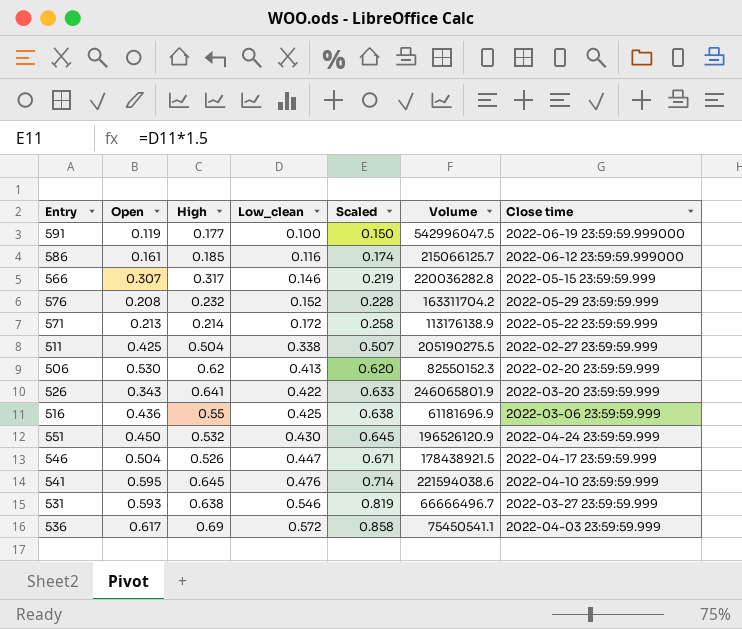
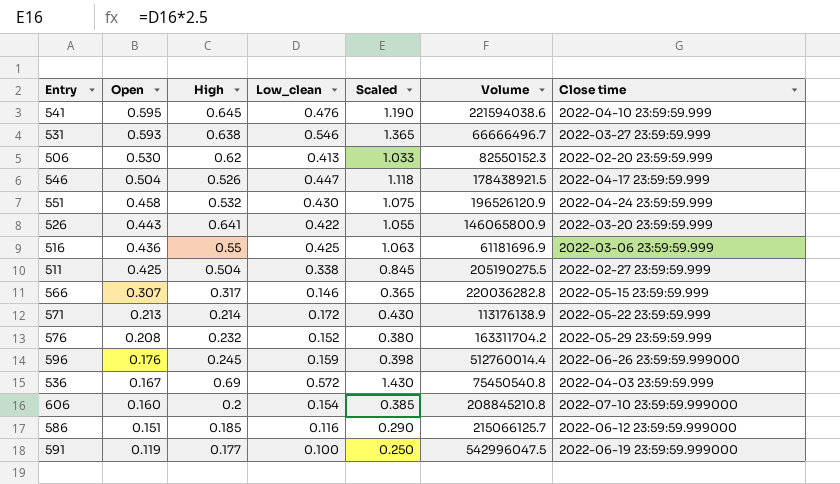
row order: Low_clean ascending -> Open descending
column Scaled | formula: [Low_clean] * 1.5 -> [Low_clean] * 2.5
551 | Open: 0.450 -> 0.458
526 | Open: 0.343 -> 0.443
526 | Volume: 246065801.9 -> 146065800.9
row 596: none -> 0.176 | 0.245 | 0.159 | 0.398 | 512760014.4 | 2022-06-26 23:59:59.999000
536 | Open: 0.617 -> 0.167
536 | Volume: 75450541.1 -> 75450540.8
row 606: none -> 0.160 | 0.2 | 0.154 | 0.385 | 208845210.8 | 2022-07-10 23:59:59.999000
586 | Open: 0.161 -> 0.151

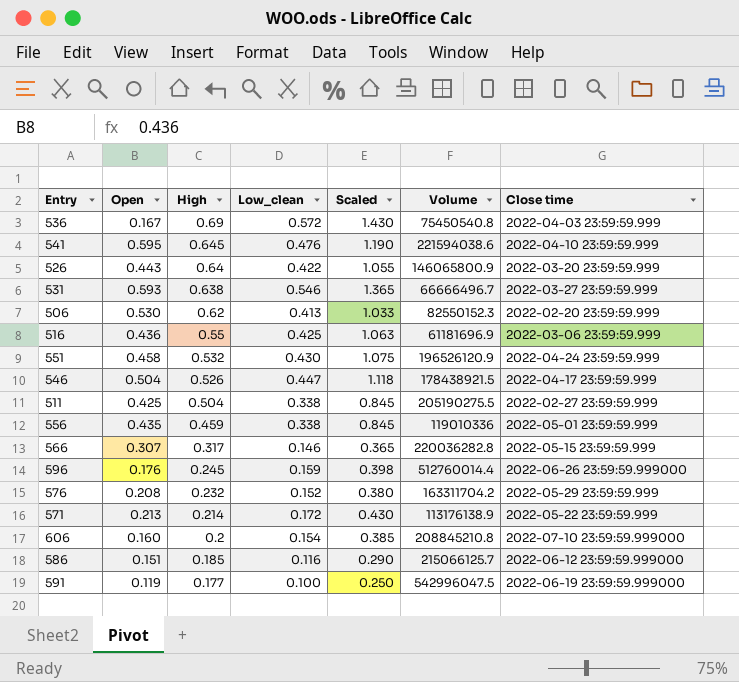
row order: Open descending -> High descending
526 | High: 0.641 -> 0.64
row 556: none -> 0.435 | 0.459 | 0.338 | 0.845 | 119010336 | 2022-05-01 23:59:59.999

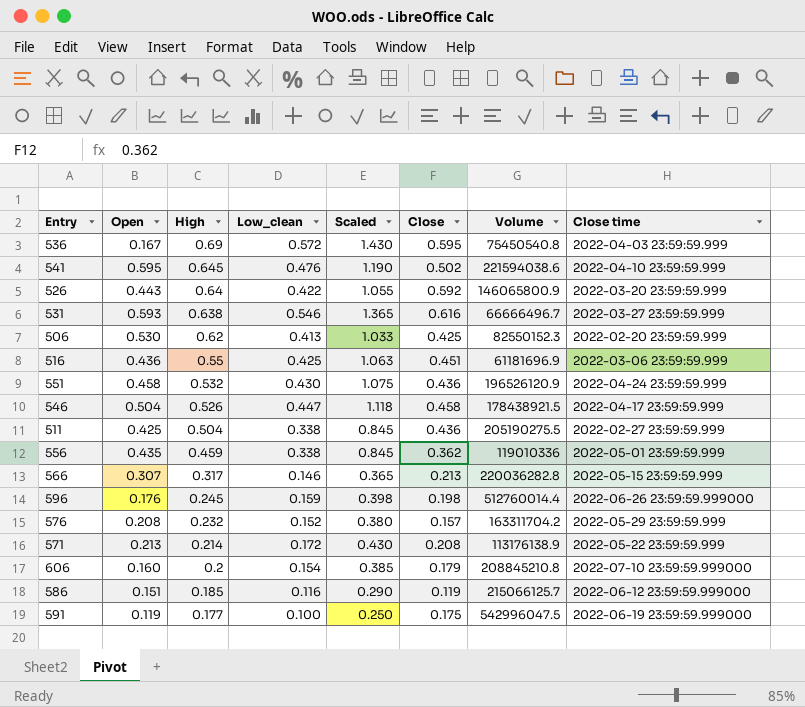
column Close | position: none -> 6

